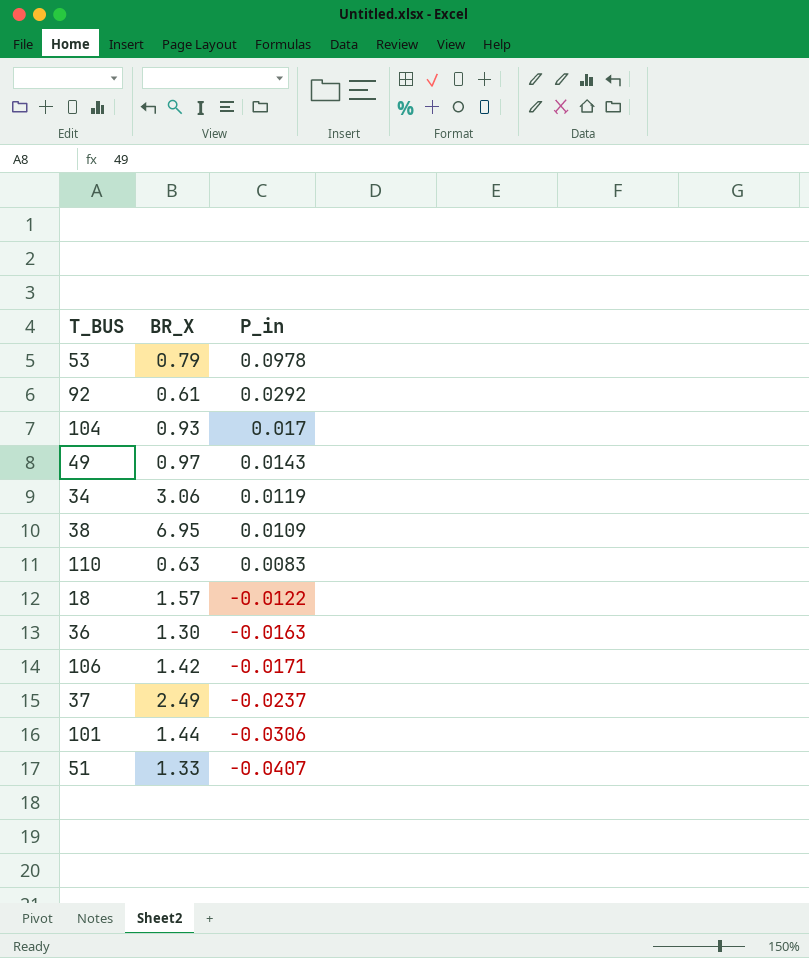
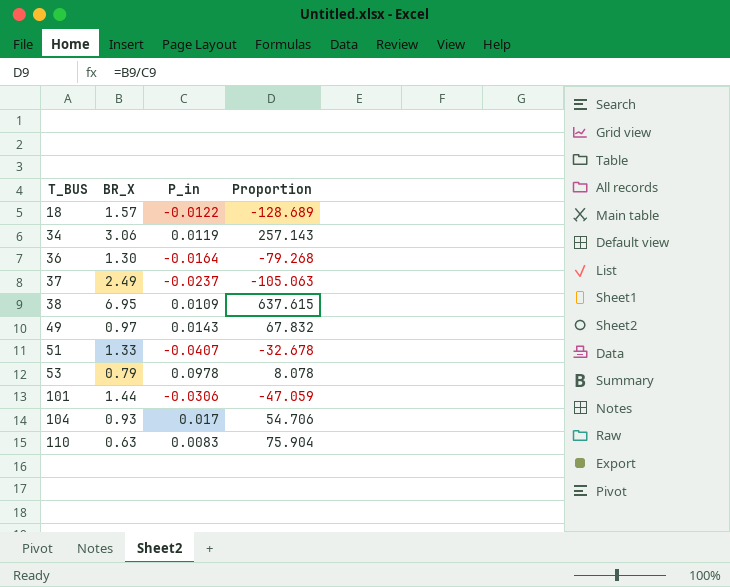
row order: P_in descending -> T_BUS ascending
column Proportion | formula: none -> [BR_X] / [P_in]
row 92: 0.61 | 0.0292 -> none
row 106: 1.42 | -0.0171 -> none
36 | P_in: -0.0163 -> -0.0164

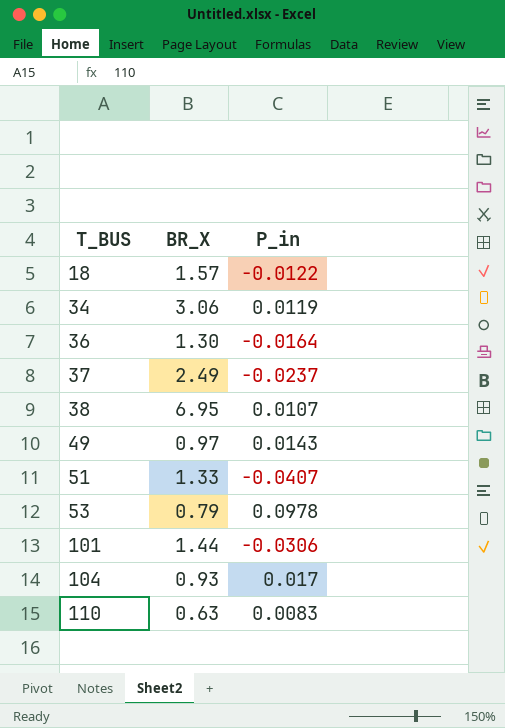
column Proportion | formula: [BR_X] / [P_in] -> none
38 | P_in: 0.0109 -> 0.0107

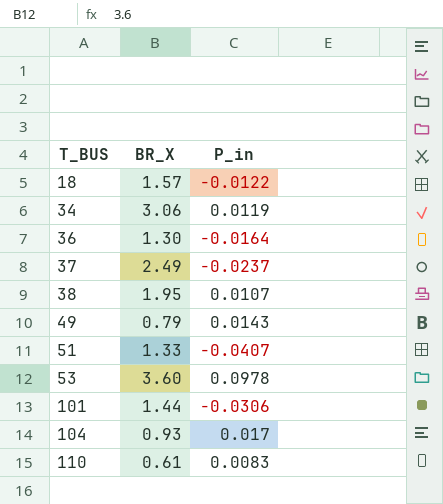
38 | BR_X: 6.95 -> 1.95
49 | BR_X: 0.97 -> 0.79
53 | BR_X: 0.79 -> 3.60
110 | BR_X: 0.63 -> 0.61

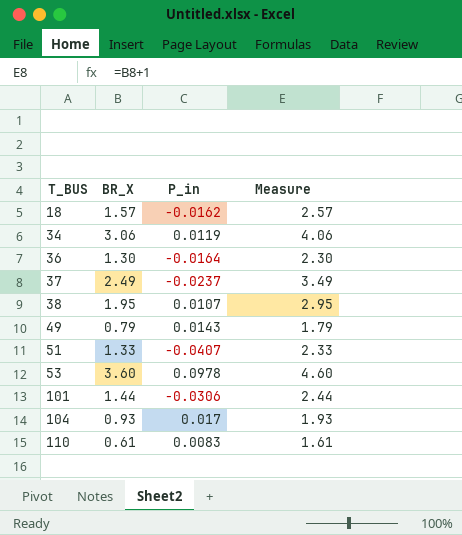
column Measure | formula: none -> [BR_X] + 1
18 | P_in: -0.0122 -> -0.0162

